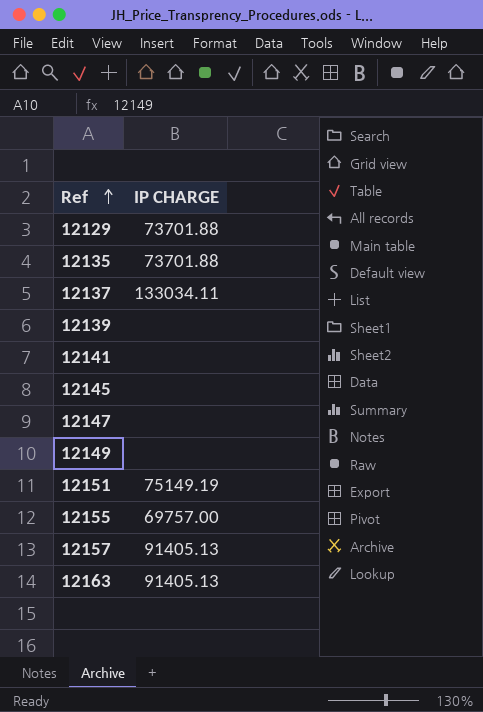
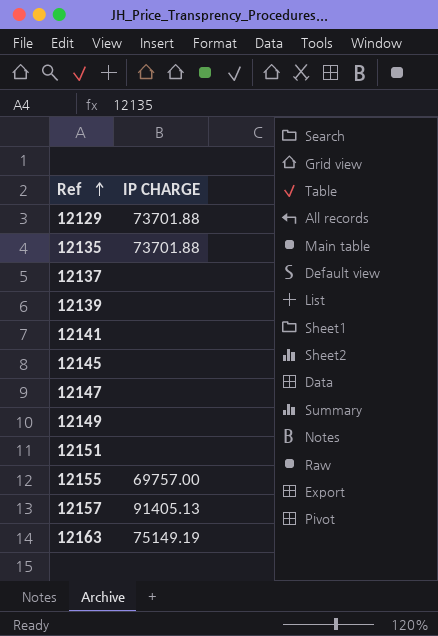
12137 | IP CHARGE: 133034.11 -> none
12151 | IP CHARGE: 75149.19 -> none
12163 | IP CHARGE: 91405.13 -> 75149.19

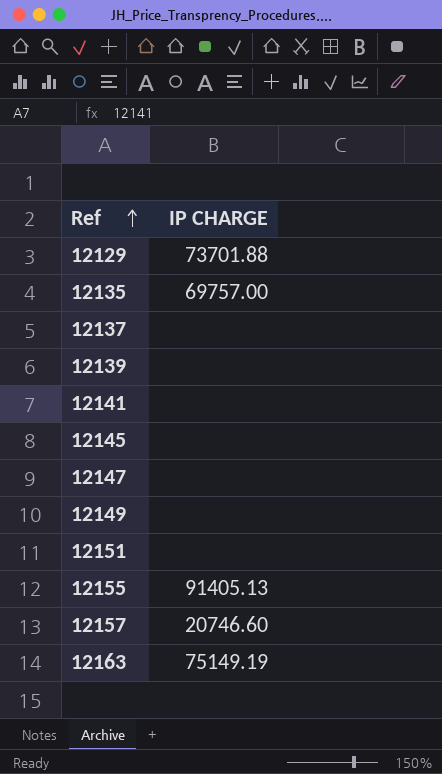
12135 | IP CHARGE: 73701.88 -> 69757.00
12155 | IP CHARGE: 69757.00 -> 91405.13
12157 | IP CHARGE: 91405.13 -> 20746.60

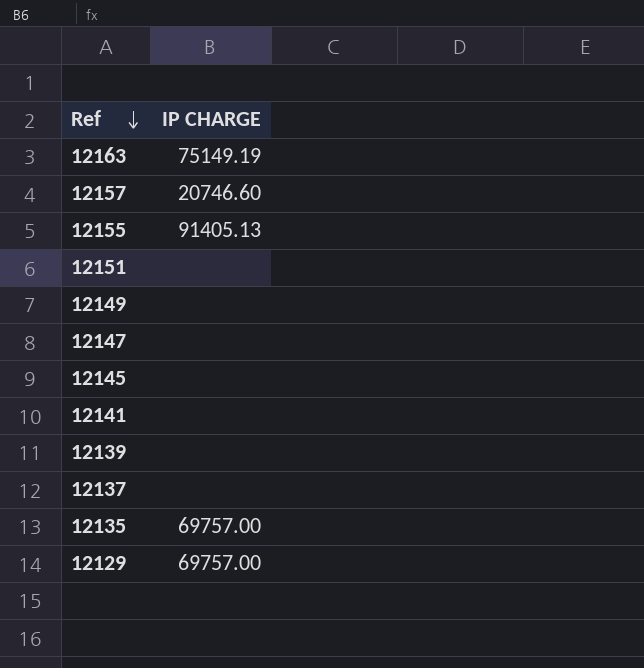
row order: Ref ascending -> Ref descending
12129 | IP CHARGE: 73701.88 -> 69757.00

